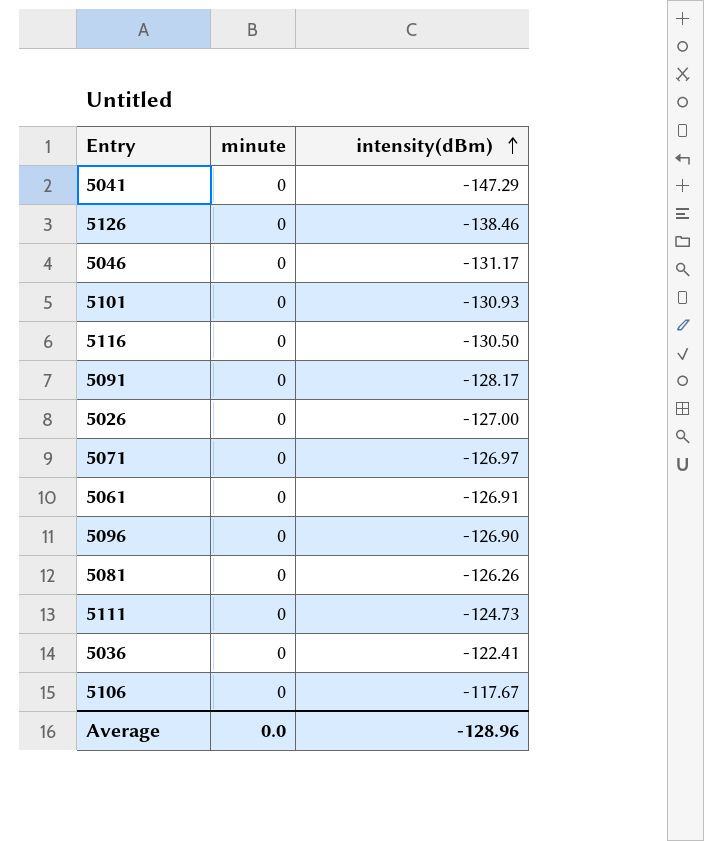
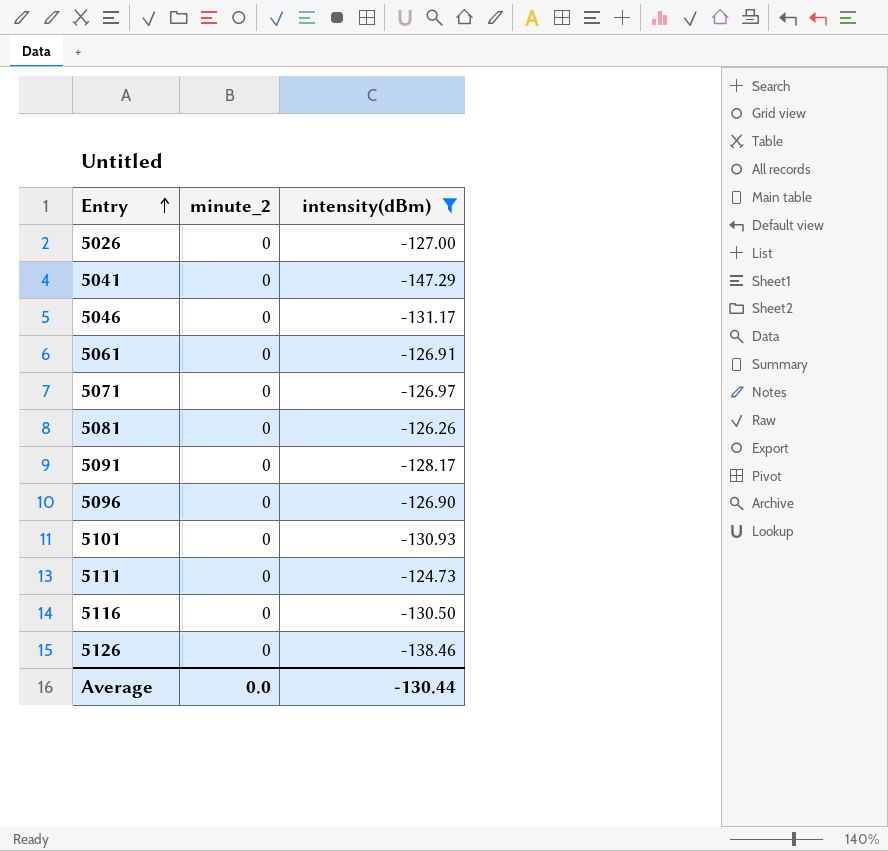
filter: none -> intensity(dBm) <= -124.73
row order: intensity(dBm) ascending -> Entry ascending
column name: minute -> minute_2
Average | intensity(dBm): -128.96 -> -130.44

